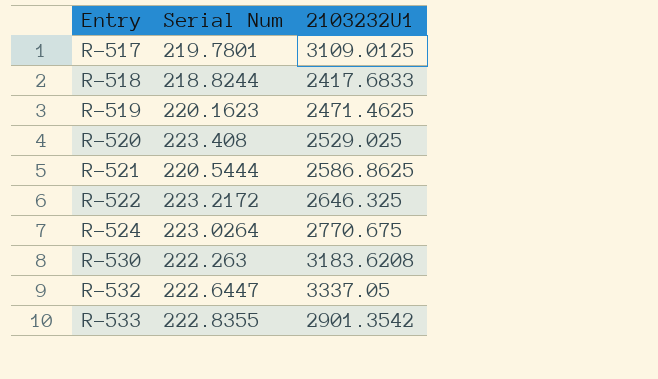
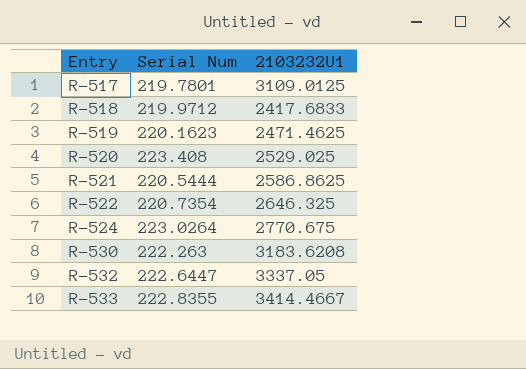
R-518 | Serial Num: 218.8244 -> 219.9712
R-522 | Serial Num: 223.2172 -> 220.7354
R-533 | 2103232U1: 2901.3542 -> 3414.4667

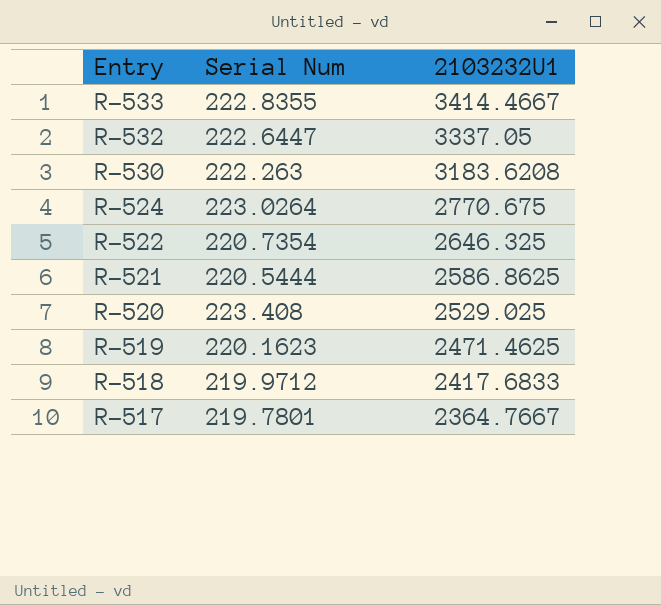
row order: Entry ascending -> Entry descending
R-517 | 2103232U1: 3109.0125 -> 2364.7667

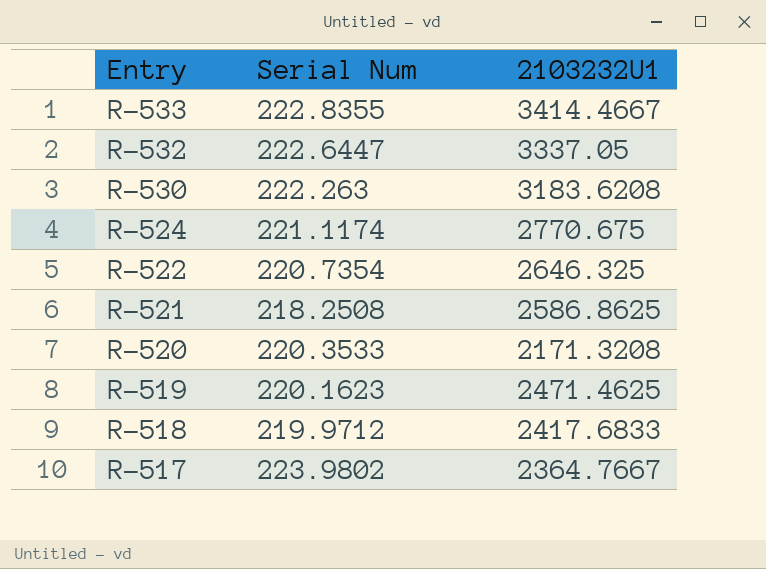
R-524 | Serial Num: 223.0264 -> 221.1174
R-521 | Serial Num: 220.5444 -> 218.2508
R-520 | Serial Num: 223.408 -> 220.3533
R-520 | 2103232U1: 2529.025 -> 2171.3208
R-517 | Serial Num: 219.7801 -> 223.9802

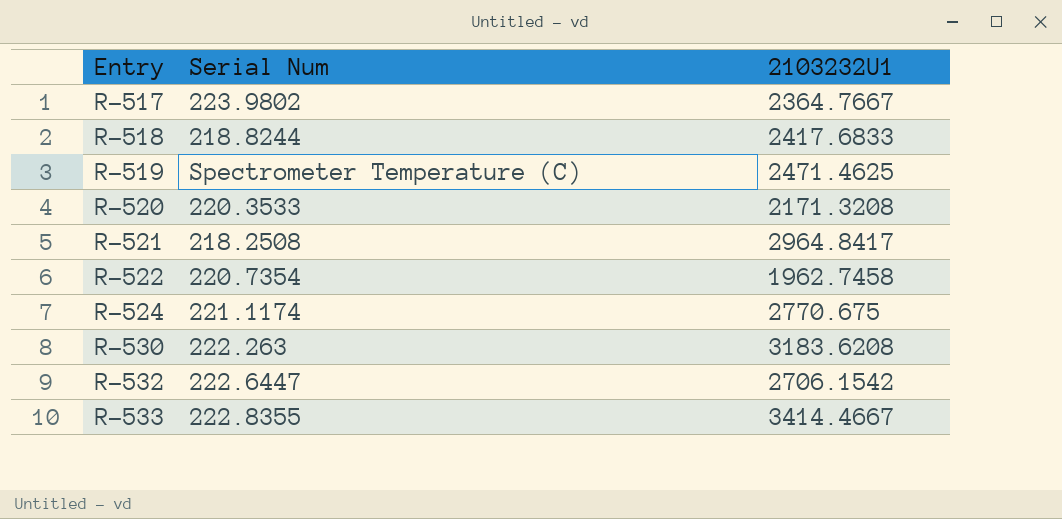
row order: Entry descending -> Entry ascending
R-518 | Serial Num: 219.9712 -> 218.8244
R-519 | Serial Num: 220.1623 -> Spectrometer Temperature (C)
R-521 | 2103232U1: 2586.8625 -> 2964.8417
R-522 | 2103232U1: 2646.325 -> 1962.7458
R-532 | 2103232U1: 3337.05 -> 2706.1542

